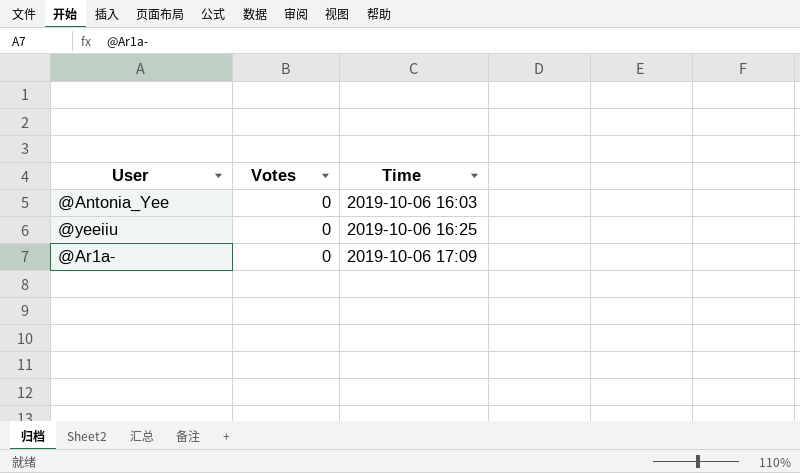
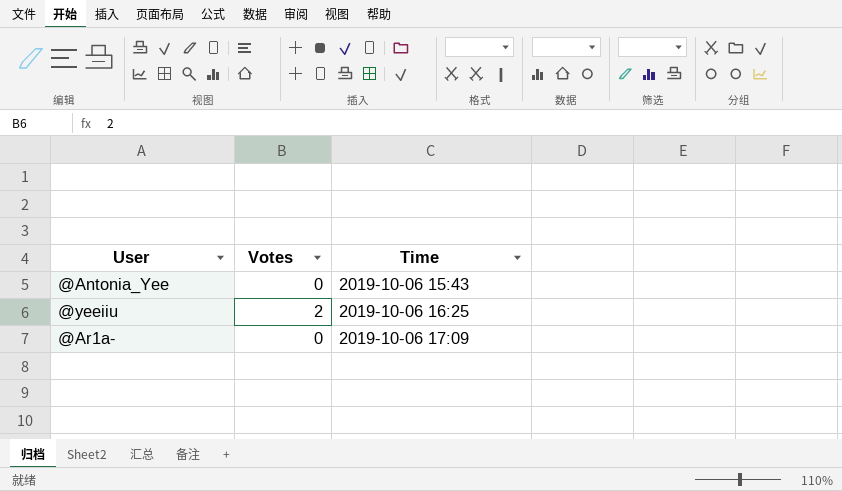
@Antonia_Yee | Time: 2019-10-06 16:03 -> 2019-10-06 15:43
@yeeiiu | Votes: 0 -> 2

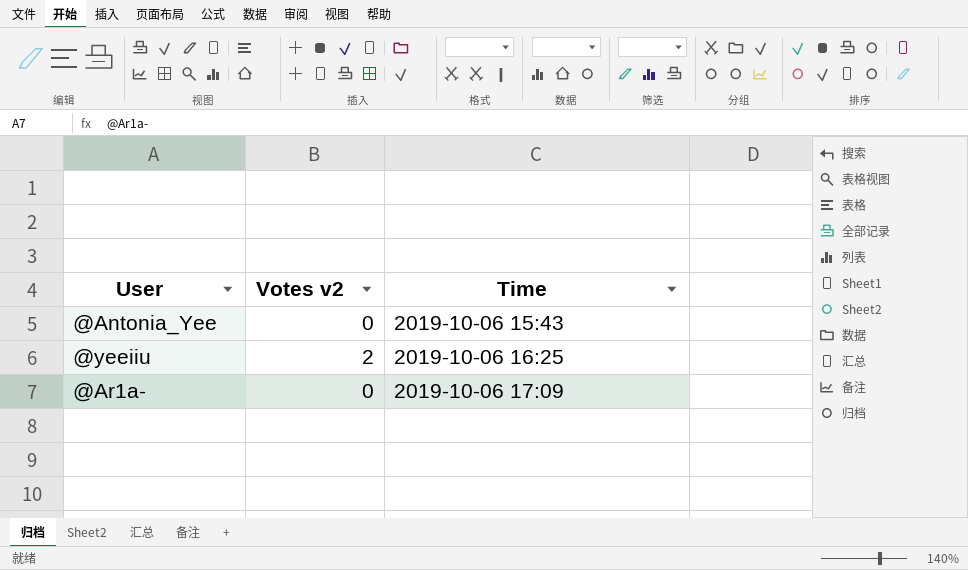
column name: Votes -> Votes v2

